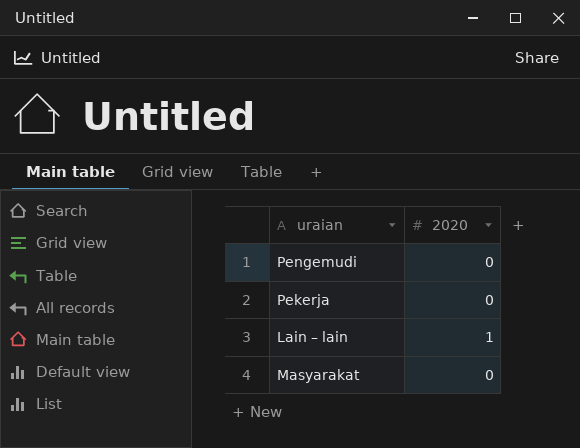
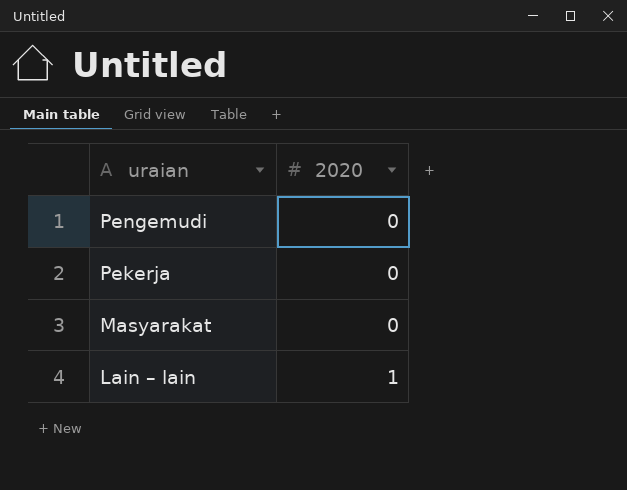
row order: none -> uraian descending

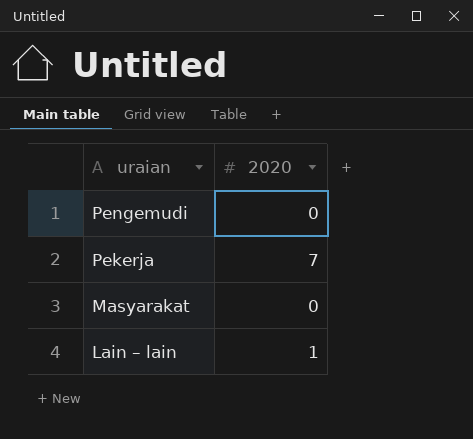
Pekerja | 2020: 0 -> 7

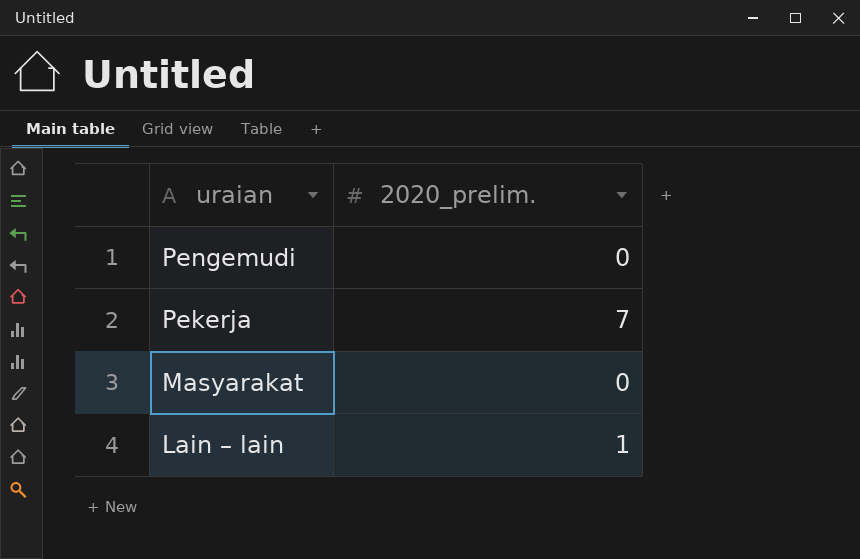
column name: 2020 -> 2020_prelim.

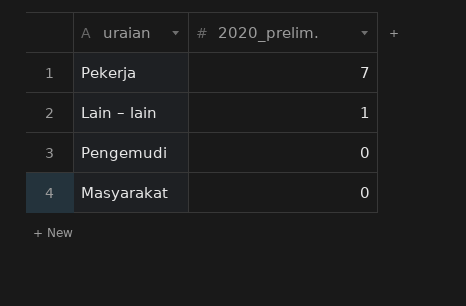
row order: uraian descending -> 2020_prelim. descending

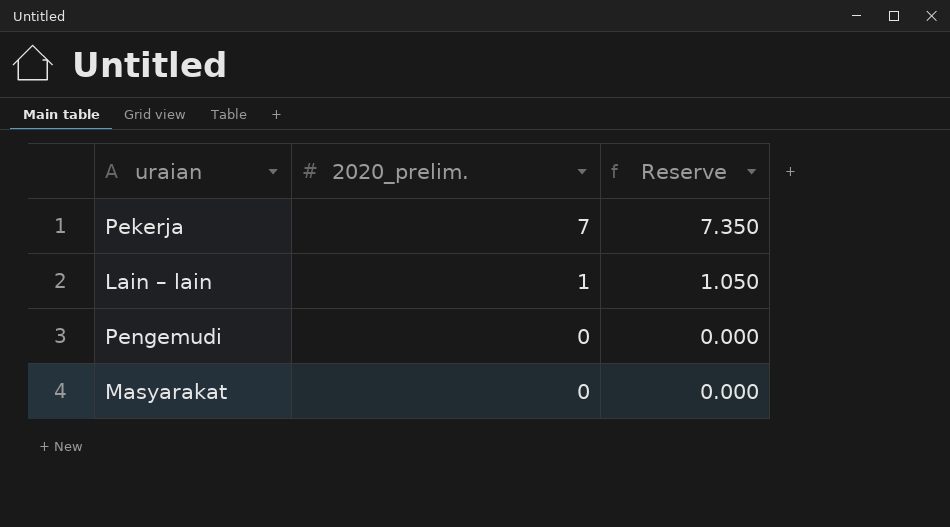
column Reserve | formula: none -> [2020_prelim.] * 1.05

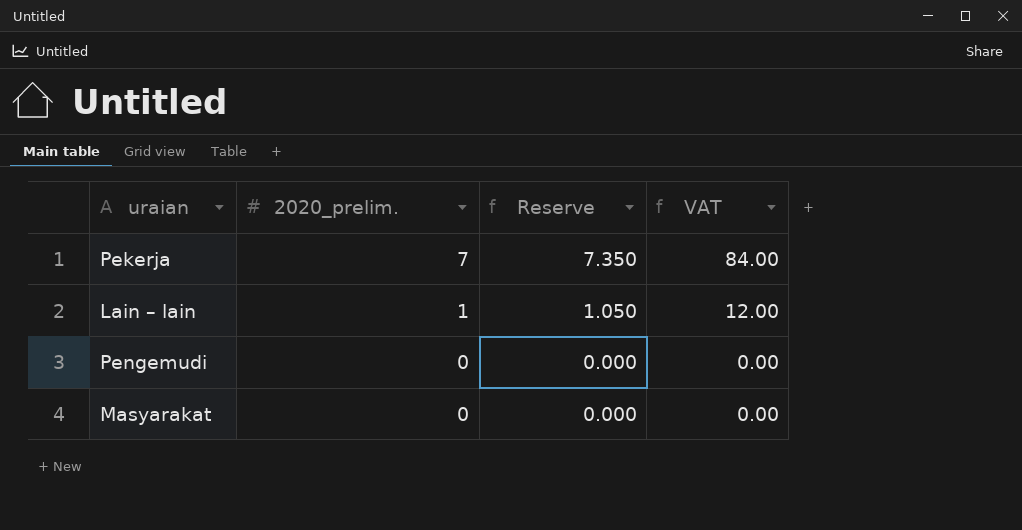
column VAT | formula: none -> [2020_prelim.] * 12

